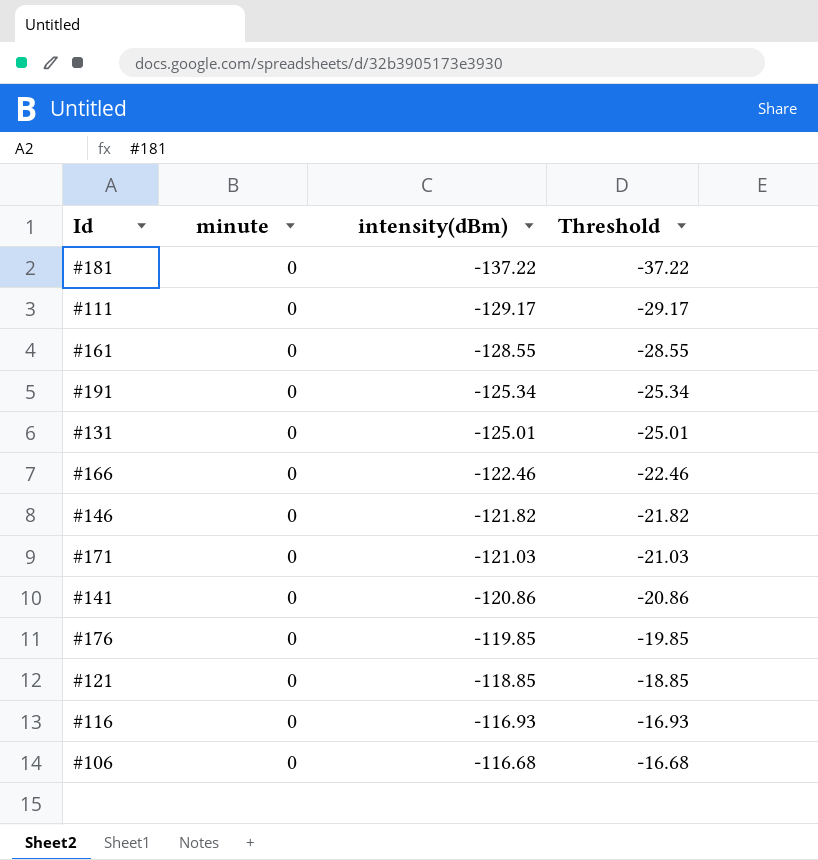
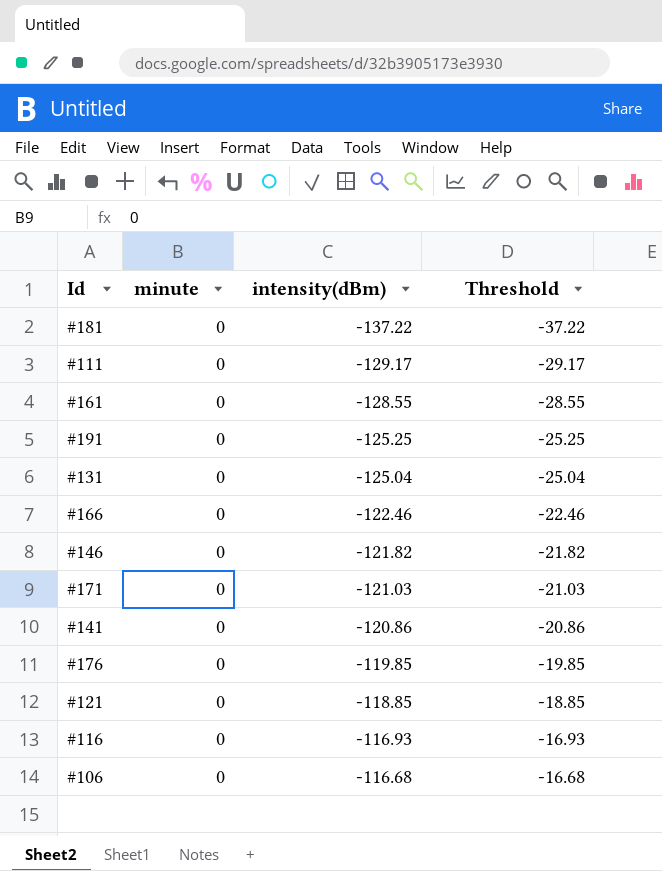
#191 | intensity(dBm): -125.34 -> -125.25
#191 | Threshold: -25.34 -> -25.25
#131 | intensity(dBm): -125.01 -> -125.04
#131 | Threshold: -25.01 -> -25.04

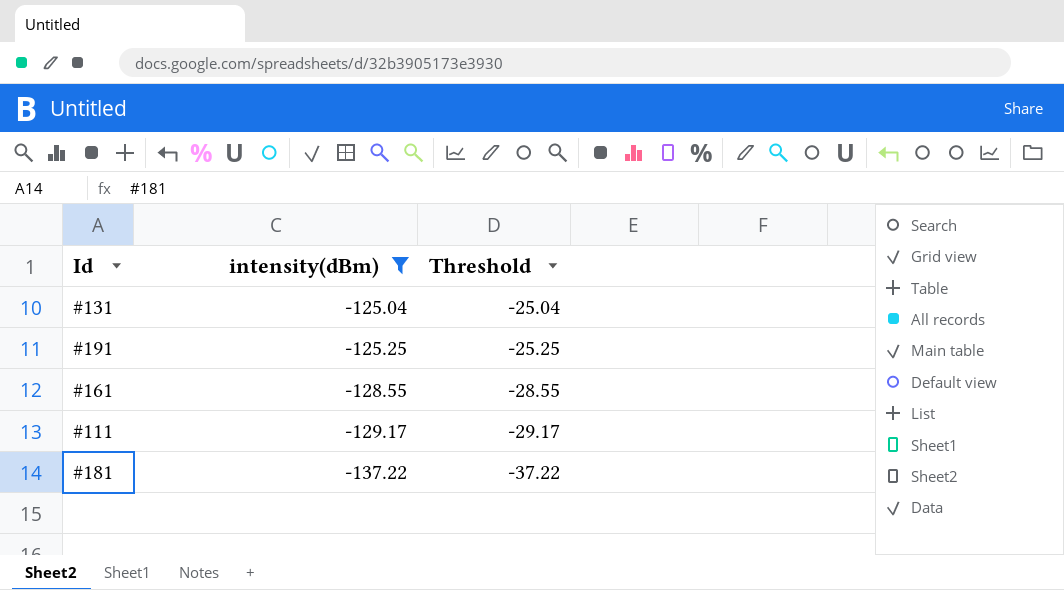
filter: none -> intensity(dBm) <= -125.04
row order: intensity(dBm) ascending -> intensity(dBm) descending
column minute | position: 2 -> none

